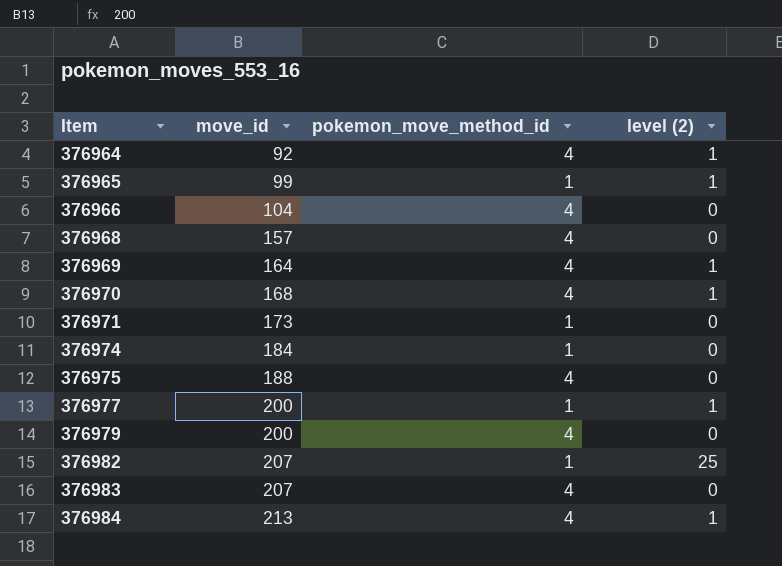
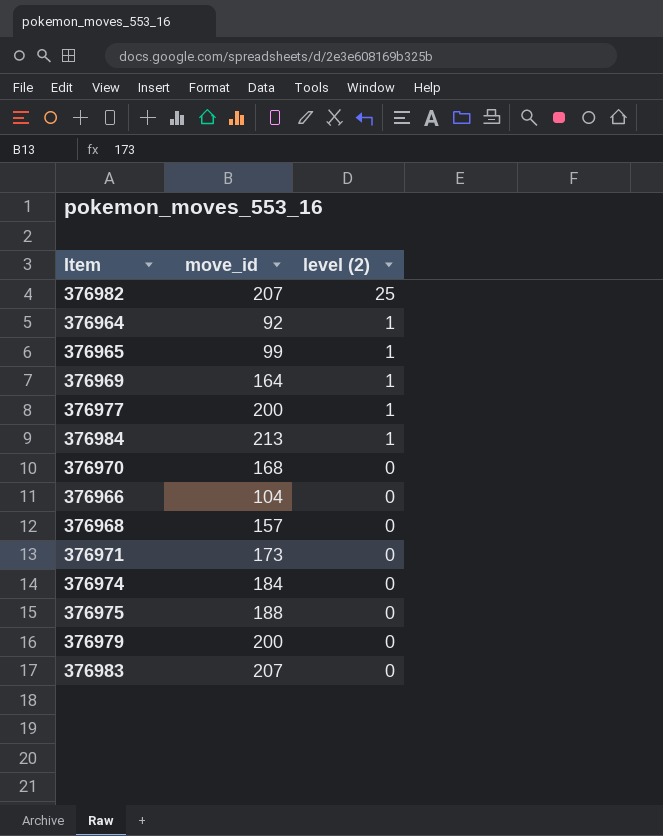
row order: Item ascending -> level (2) descending
column pokemon_move_method_id | position: 3 -> none
376970 | level (2): 1 -> 0

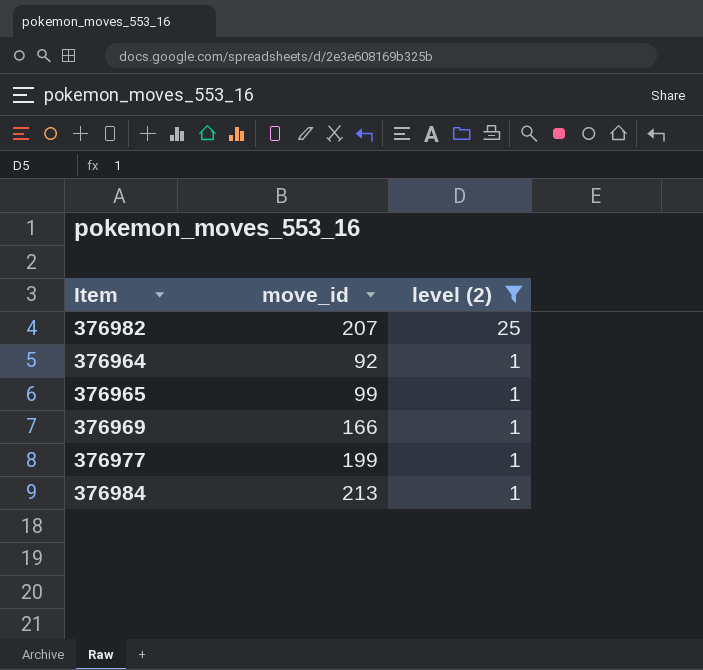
filter: none -> level (2) != 0
376969 | move_id: 164 -> 166
376977 | move_id: 200 -> 199

